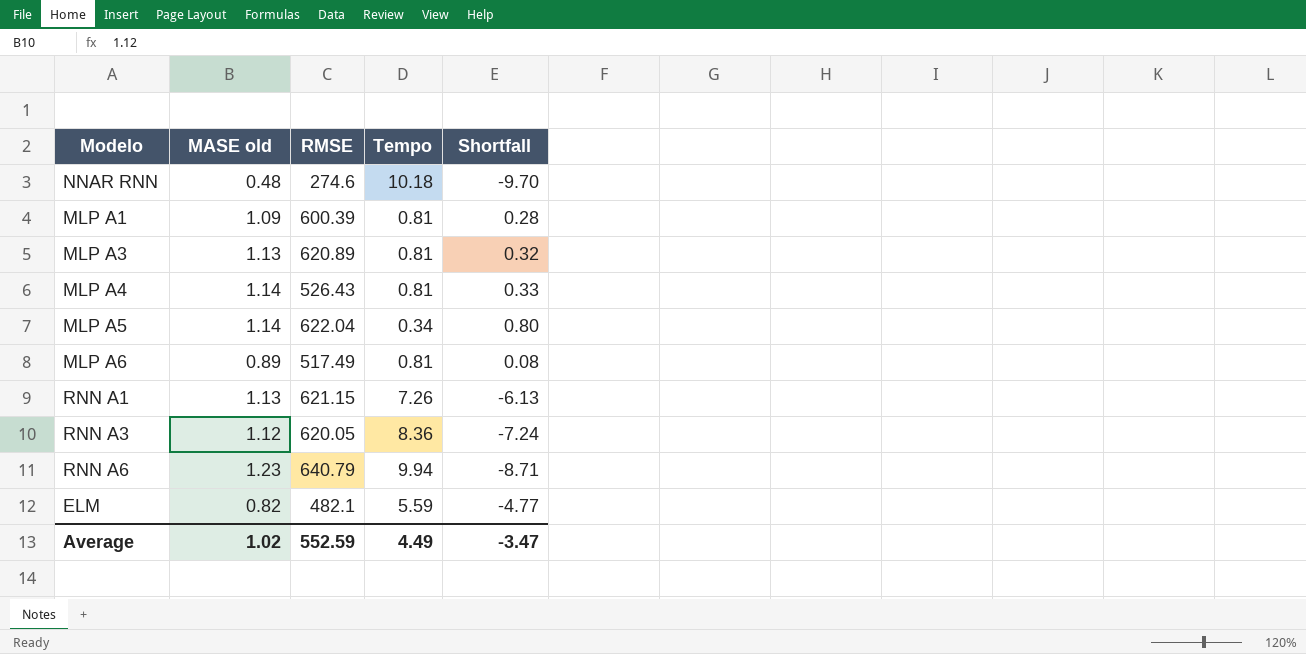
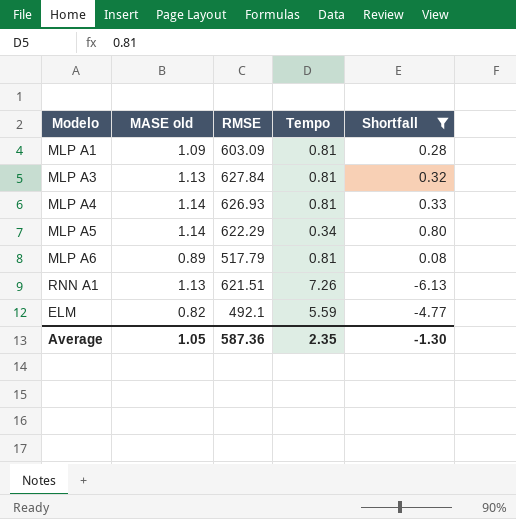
filter: none -> Shortfall >= -6.13
MLP A1 | RMSE: 600.39 -> 603.09
MLP A3 | RMSE: 620.89 -> 627.84
MLP A4 | RMSE: 526.43 -> 626.93
MLP A5 | RMSE: 622.04 -> 622.29
MLP A6 | RMSE: 517.49 -> 517.79
RNN A1 | RMSE: 621.15 -> 621.51
ELM | RMSE: 482.1 -> 492.1
Average | MASE old: 1.02 -> 1.05
Average | RMSE: 552.59 -> 587.36
Average | Tempo: 4.49 -> 2.35
Average | Shortfall: -3.47 -> -1.30

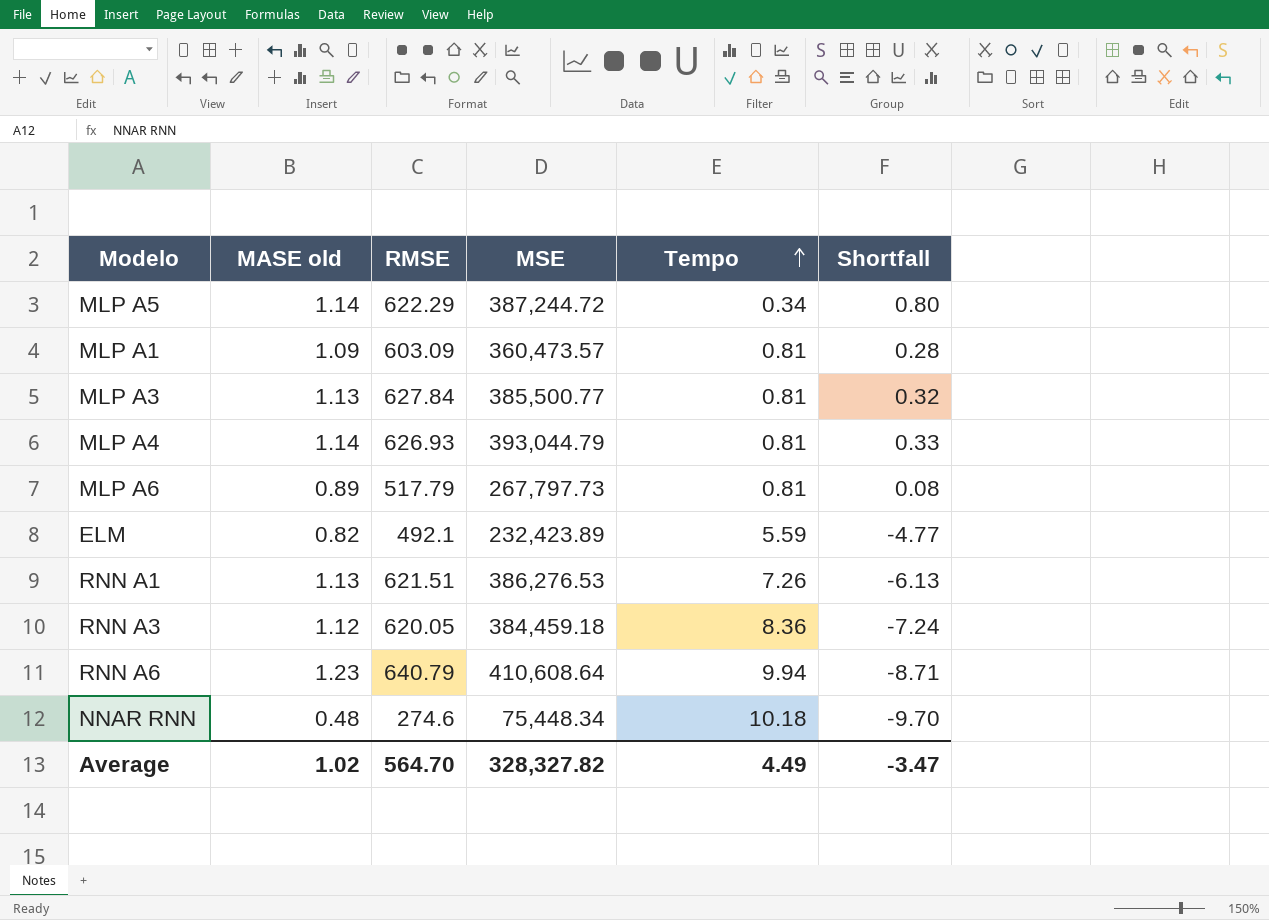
filter: Shortfall >= -6.13 -> none
row order: none -> Tempo ascending
column MSE | position: none -> 4
Average | MASE old: 1.05 -> 1.02
Average | RMSE: 587.36 -> 564.70
Average | Tempo: 2.35 -> 4.49
Average | Shortfall: -1.30 -> -3.47

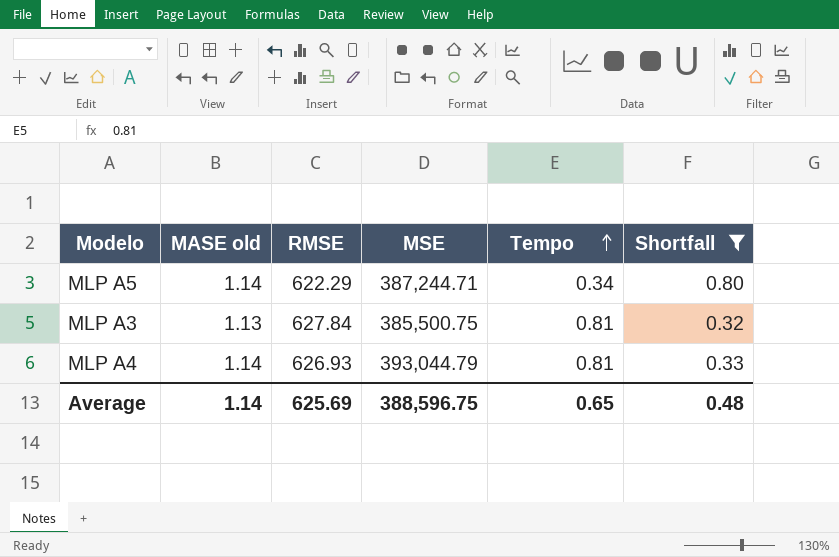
filter: none -> Shortfall >= 0.32
MLP A5 | MSE: 387,244.72 -> 387,244.71
MLP A3 | MSE: 385,500.77 -> 385,500.75
Average | MASE old: 1.02 -> 1.14
Average | RMSE: 564.70 -> 625.69
Average | MSE: 328,327.82 -> 388,596.75
Average | Tempo: 4.49 -> 0.65
Average | Shortfall: -3.47 -> 0.48

